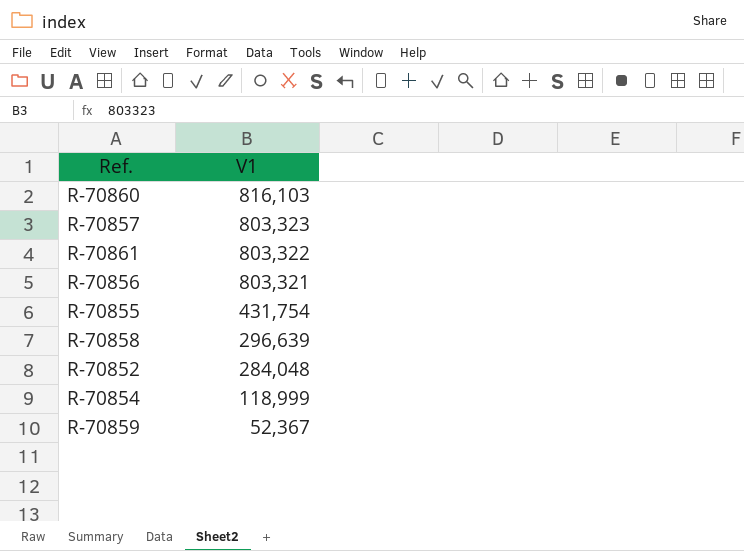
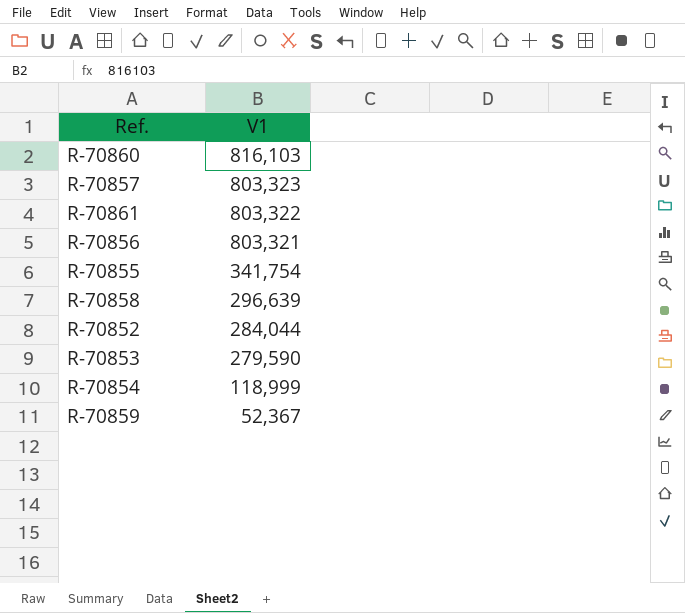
R-70855 | V1: 431,754 -> 341,754
R-70852 | V1: 284,048 -> 284,044
row R-70853: none -> 279,590

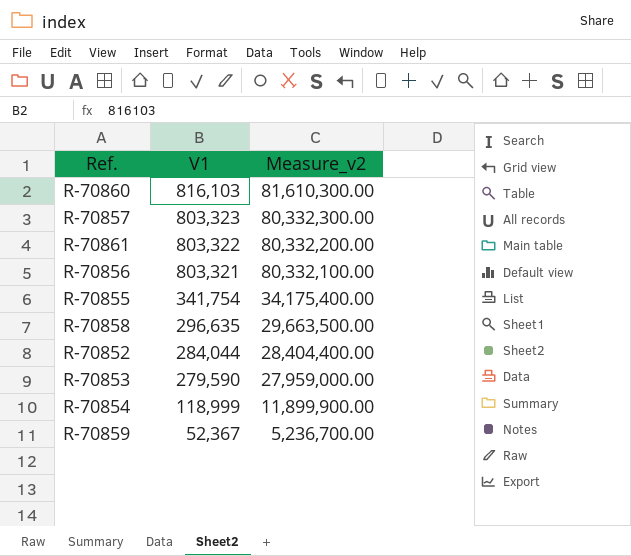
column Measure_v2 | formula: none -> [V1] * 100
R-70858 | V1: 296,639 -> 296,635

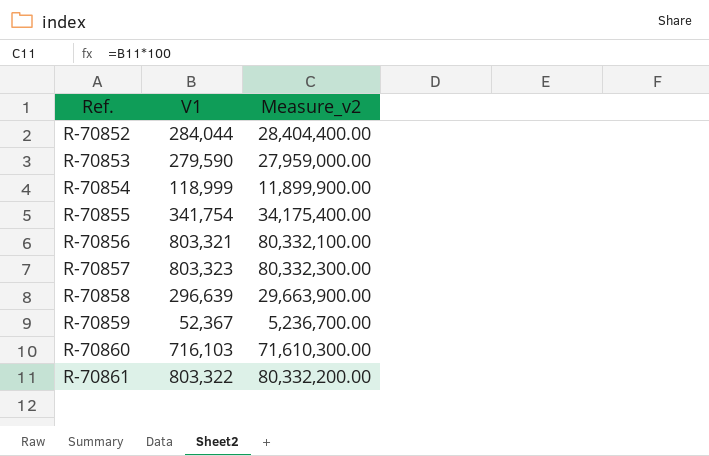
row order: V1 descending -> Ref. ascending
R-70858 | V1: 296,635 -> 296,639
R-70858 | Measure_v2: 29,663,500.00 -> 29,663,900.00
R-70860 | V1: 816,103 -> 716,103
R-70860 | Measure_v2: 81,610,300.00 -> 71,610,300.00

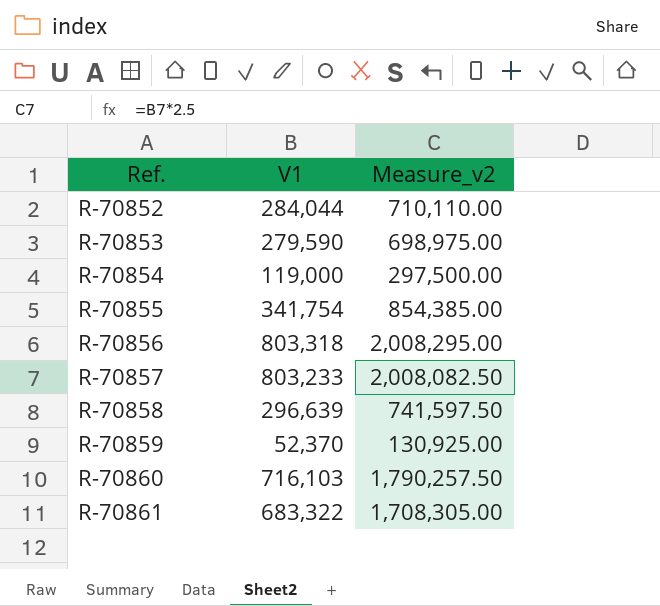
column Measure_v2 | formula: [V1] * 100 -> [V1] * 2.5
R-70854 | V1: 118,999 -> 119,000
R-70856 | V1: 803,321 -> 803,318
R-70857 | V1: 803,323 -> 803,233
R-70859 | V1: 52,367 -> 52,370
R-70861 | V1: 803,322 -> 683,322

